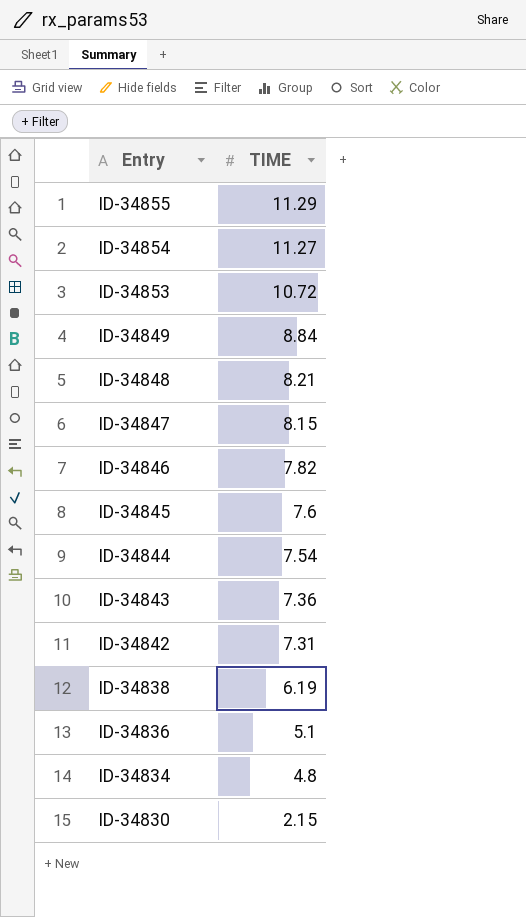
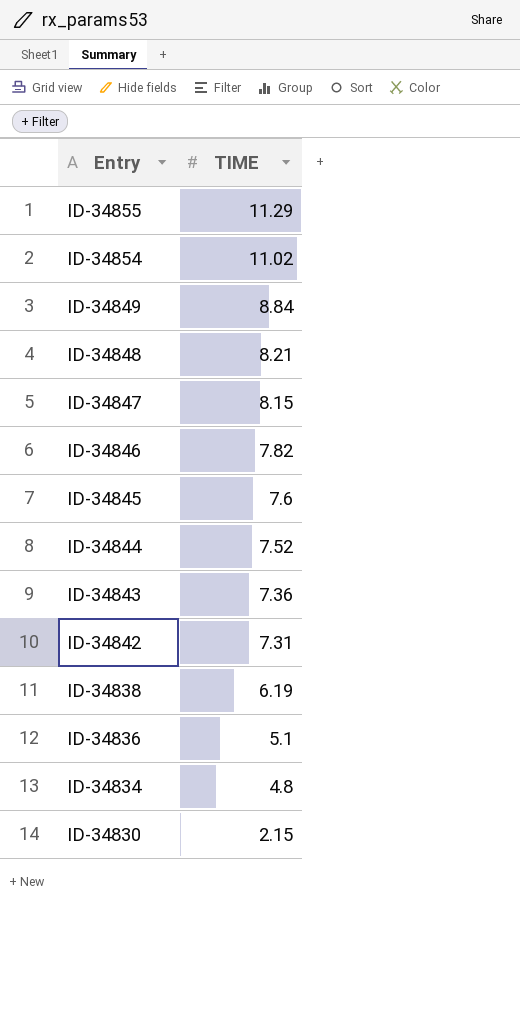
row ID-34853: 10.72 -> none
ID-34854 | TIME: 11.27 -> 11.02
ID-34844 | TIME: 7.54 -> 7.52

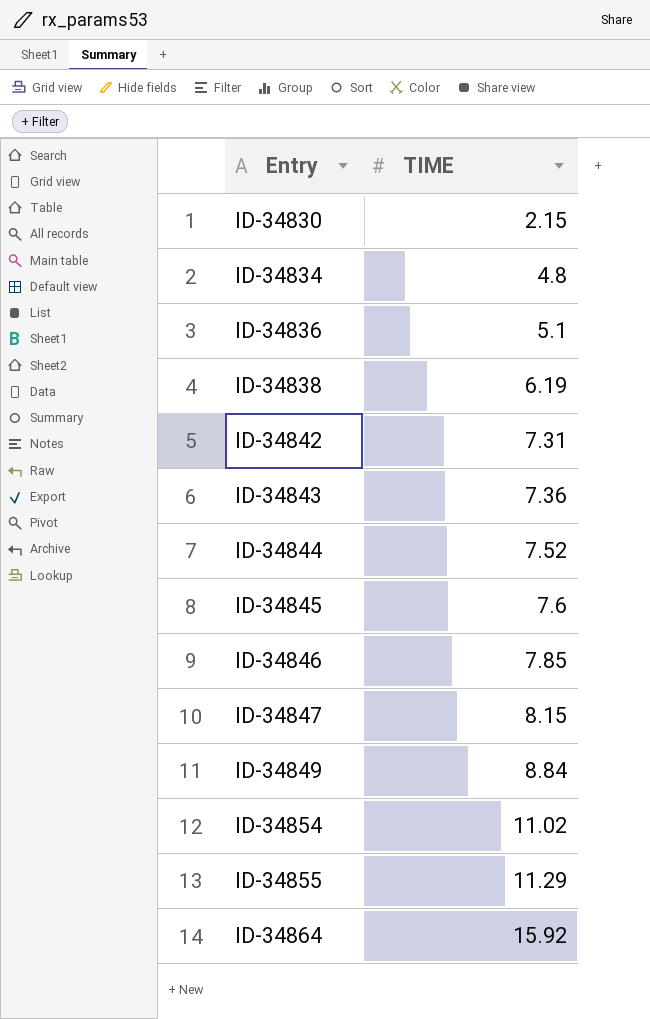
row order: Entry descending -> Entry ascending
row ID-34848: 8.21 -> none
ID-34846 | TIME: 7.82 -> 7.85
row ID-34864: none -> 15.92

